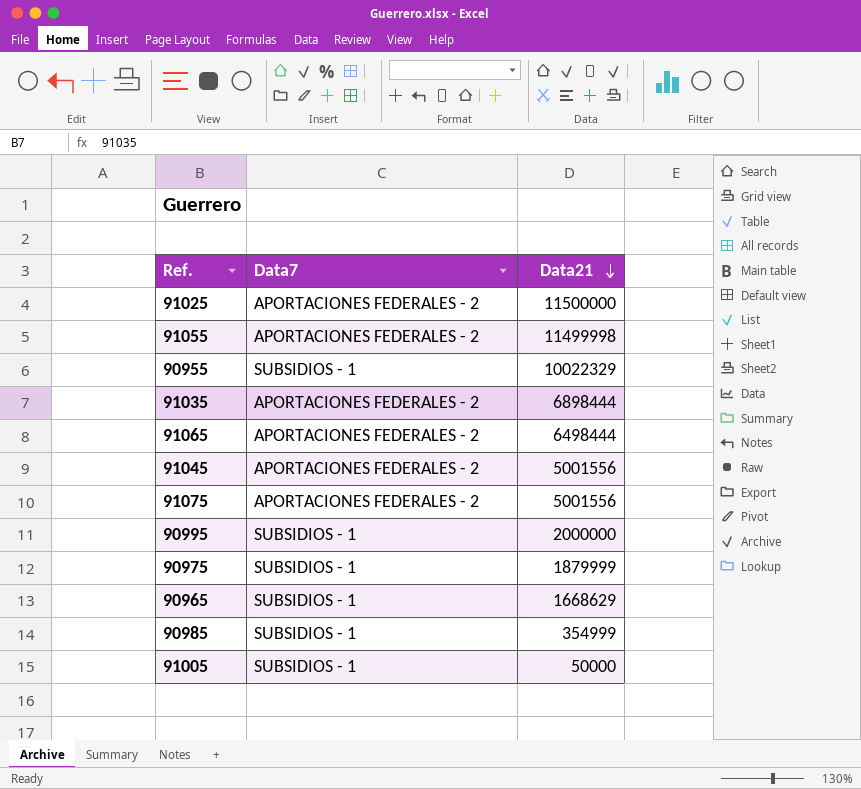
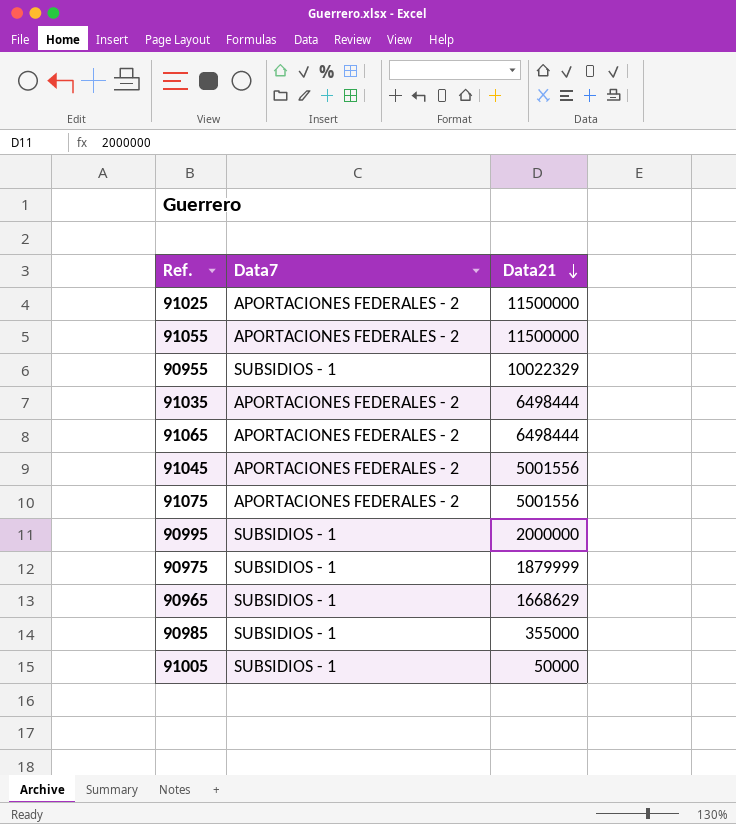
91055 | Data21: 11499998 -> 11500000
91035 | Data21: 6898444 -> 6498444
90985 | Data21: 354999 -> 355000

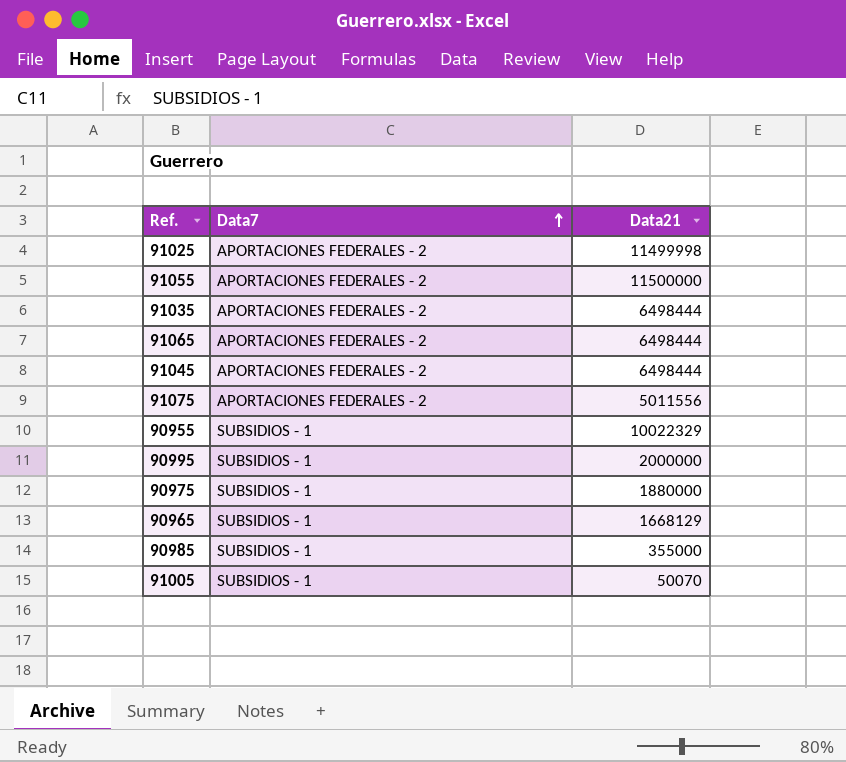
row order: Data21 descending -> Data7 ascending
91025 | Data21: 11500000 -> 11499998
91045 | Data21: 5001556 -> 6498444
91075 | Data21: 5001556 -> 5011556
90975 | Data21: 1879999 -> 1880000
90965 | Data21: 1668629 -> 1668129
91005 | Data21: 50000 -> 50070

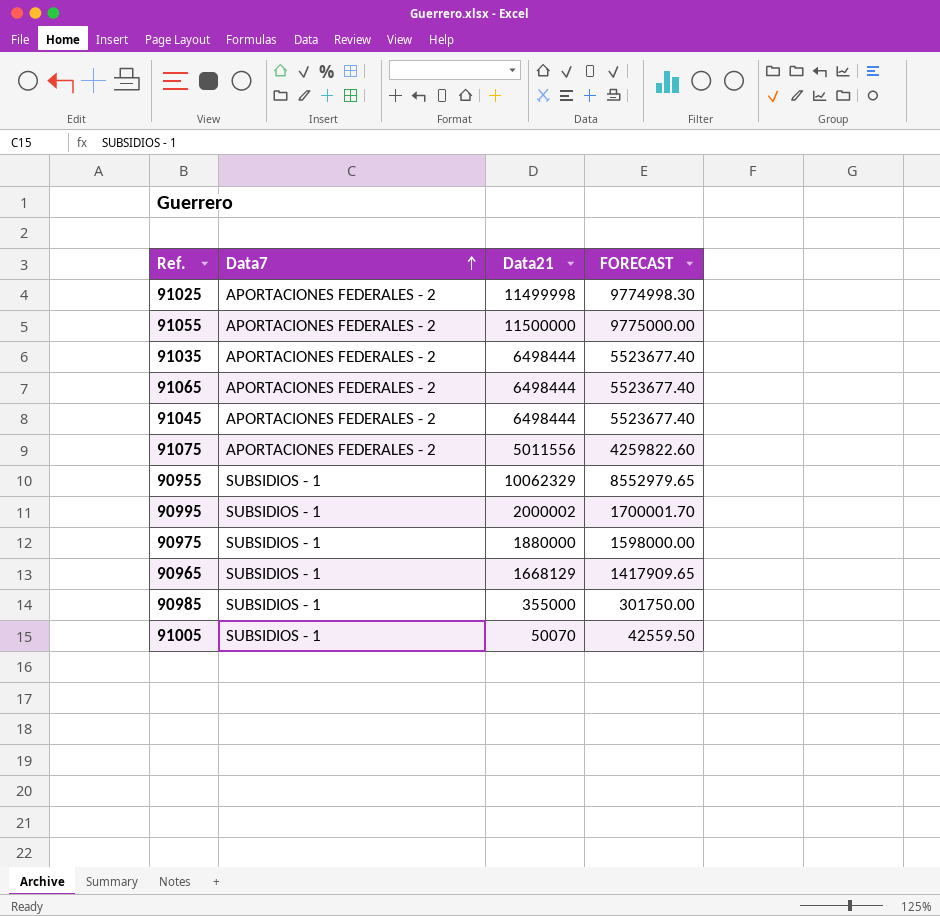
column FORECAST | formula: none -> [Data21] * 0.85
90955 | Data21: 10022329 -> 10062329
90995 | Data21: 2000000 -> 2000002

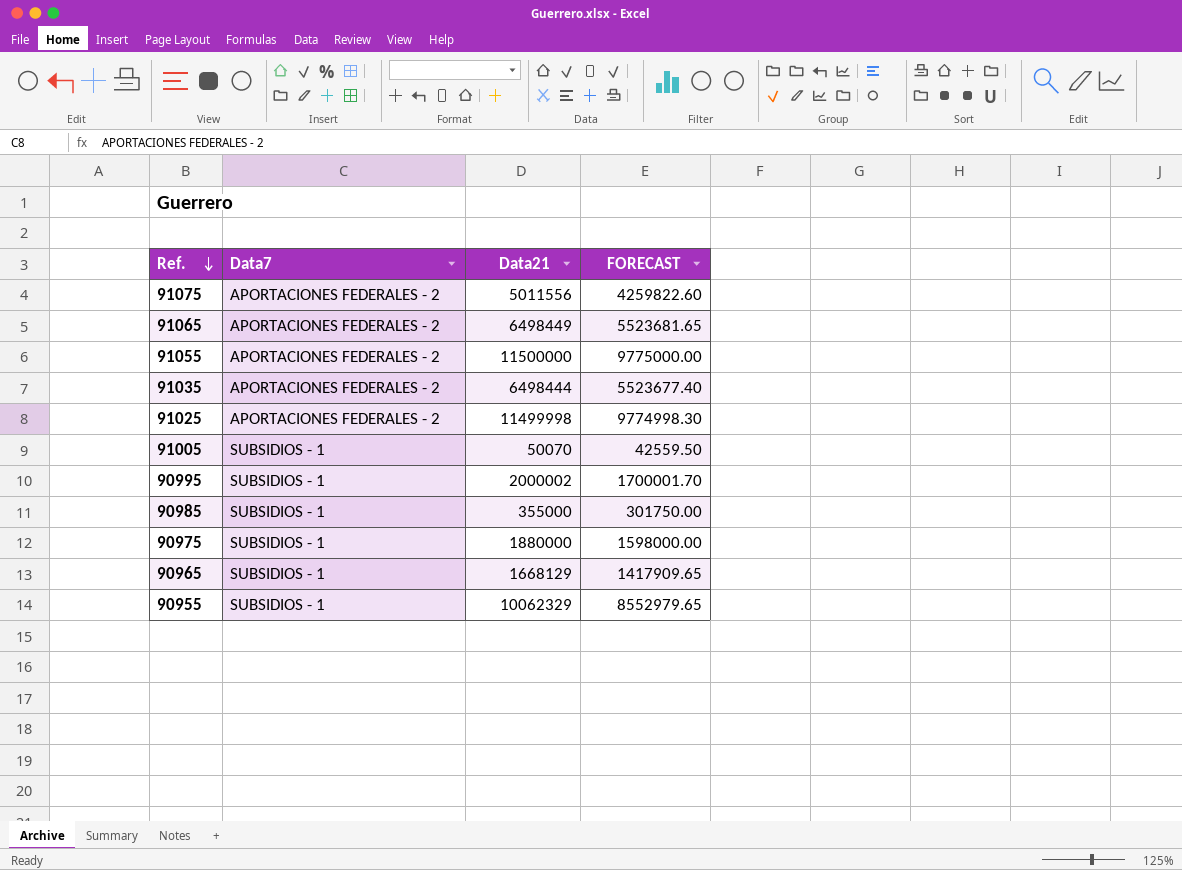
row order: Data7 ascending -> Ref. descending
row 91045: APORTACIONES FEDERALES - 2 | 6498444 | 5523677.40 -> none
91065 | Data21: 6498444 -> 6498449
91065 | FORECAST: 5523677.40 -> 5523681.65

